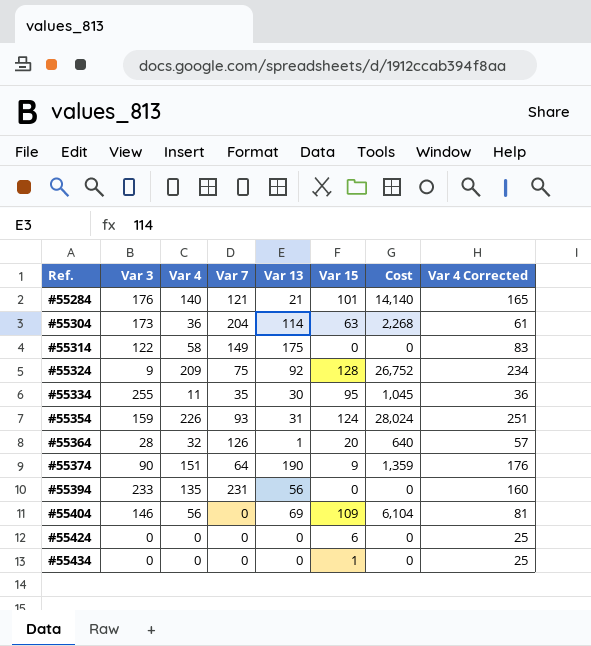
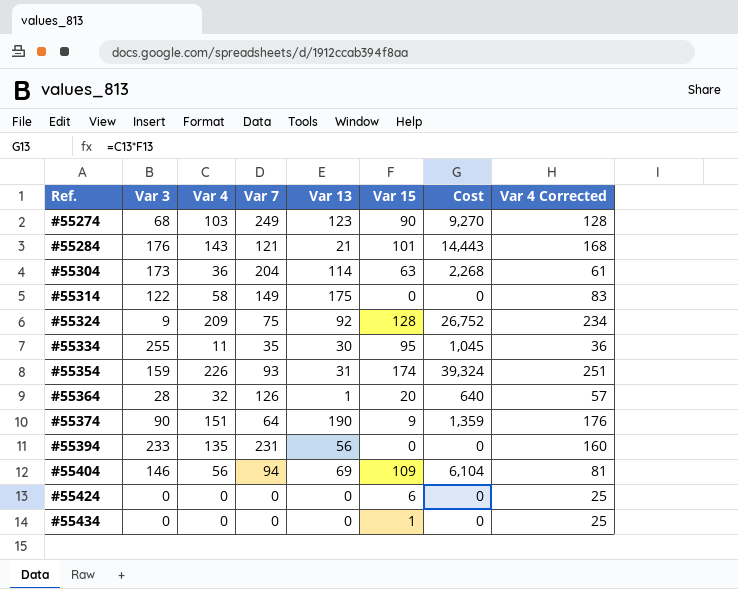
row #55274: none -> 68 | 103 | 249 | 123 | 90 | 9,270 | 128
#55284 | Var 4: 140 -> 143
#55284 | Cost: 14,140 -> 14,443
#55284 | Var 4 Corrected: 165 -> 168
#55354 | Var 15: 124 -> 174
#55354 | Cost: 28,024 -> 39,324
#55404 | Var 7: 0 -> 94

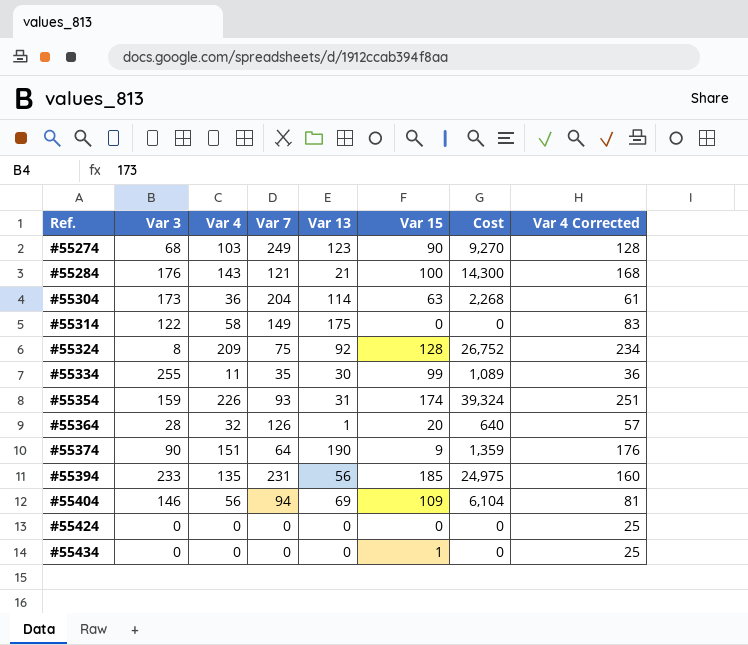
#55284 | Var 15: 101 -> 100
#55284 | Cost: 14,443 -> 14,300
#55324 | Var 3: 9 -> 8
#55334 | Var 15: 95 -> 99
#55334 | Cost: 1,045 -> 1,089
#55394 | Var 15: 0 -> 185
#55394 | Cost: 0 -> 24,975
#55424 | Var 15: 6 -> 0

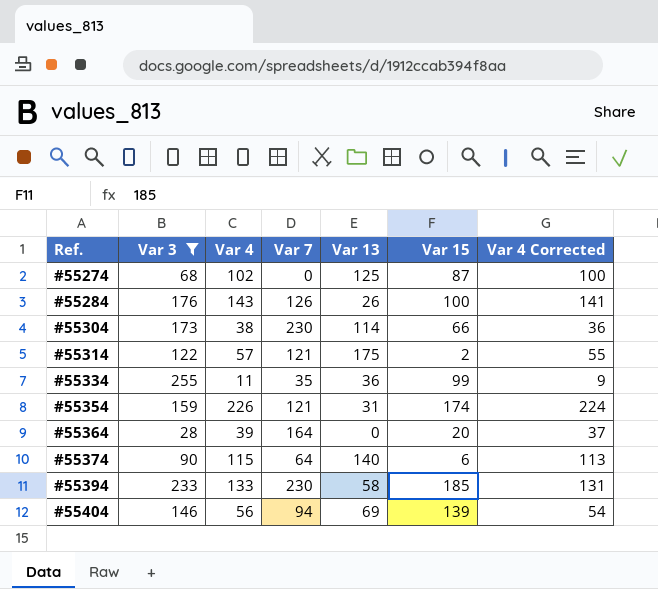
filter: none -> Var 3 >= 28
column Cost | formula: [Var 4] * [Var 15] -> none
column Var 4 Corrected | formula: [Var 4] + 25 -> [Var 4] - 2
#55274 | Var 4: 103 -> 102
#55274 | Var 7: 249 -> 0
#55274 | Var 13: 123 -> 125
#55274 | Var 15: 90 -> 87
#55284 | Var 7: 121 -> 126
#55284 | Var 13: 21 -> 26
#55304 | Var 4: 36 -> 38
#55304 | Var 7: 204 -> 230
#55304 | Var 15: 63 -> 66
#55314 | Var 4: 58 -> 57
#55314 | Var 7: 149 -> 121
#55314 | Var 15: 0 -> 2
#55334 | Var 13: 30 -> 36
#55354 | Var 7: 93 -> 121
#55364 | Var 4: 32 -> 39
#55364 | Var 7: 126 -> 164
#55364 | Var 13: 1 -> 0
#55374 | Var 4: 151 -> 115
#55374 | Var 13: 190 -> 140
#55374 | Var 15: 9 -> 6
#55394 | Var 4: 135 -> 133
#55394 | Var 7: 231 -> 230
#55394 | Var 13: 56 -> 58
#55404 | Var 15: 109 -> 139

